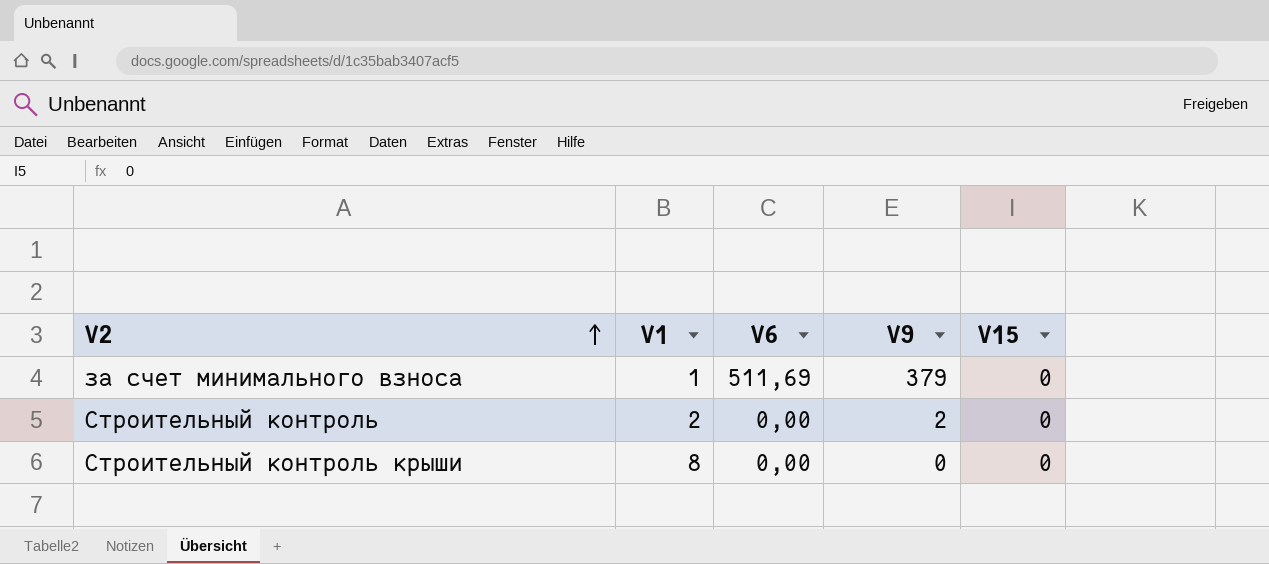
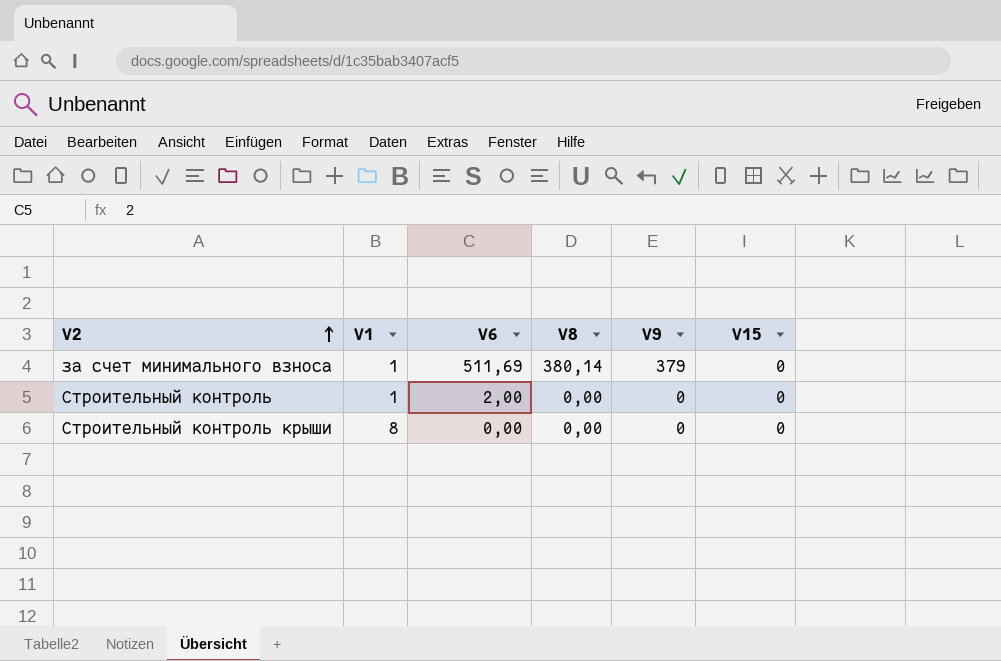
column V8 | position: none -> 4
Строительный контроль | V1: 2 -> 1
Строительный контроль | V6: 0,00 -> 2,00
Строительный контроль | V9: 2 -> 0

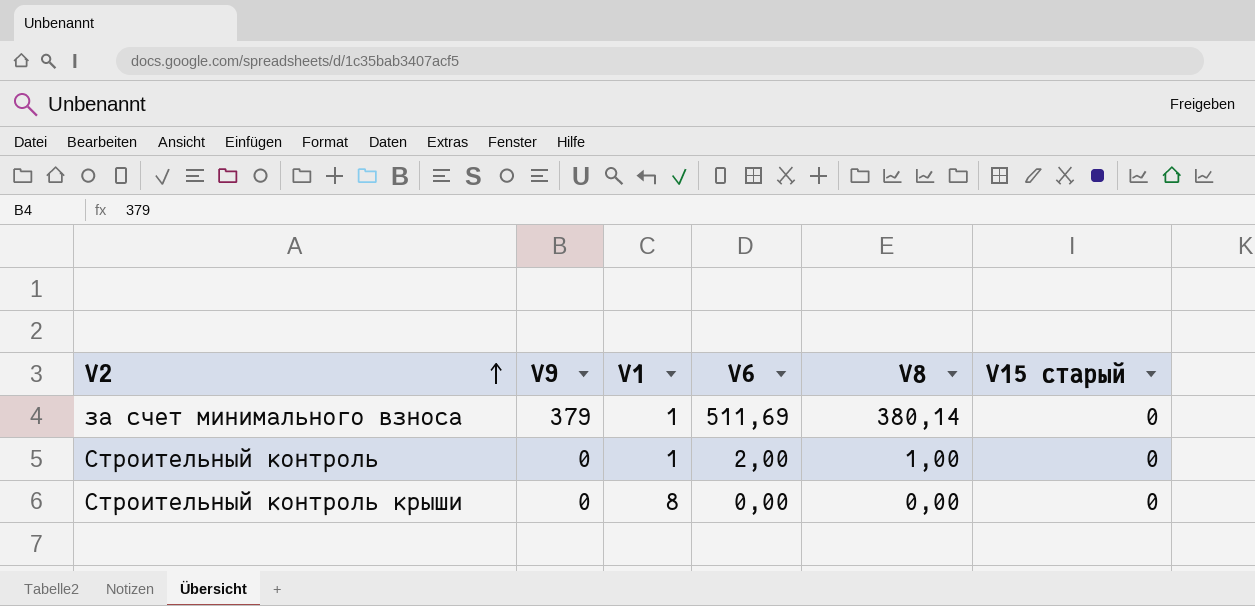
column V9 | position: 5 -> 2
column name: V15 -> V15 старый
Строительный контроль | V8: 0,00 -> 1,00

